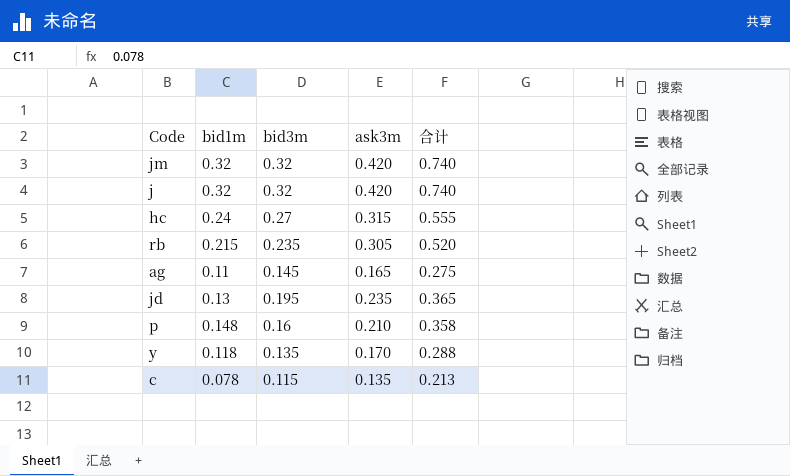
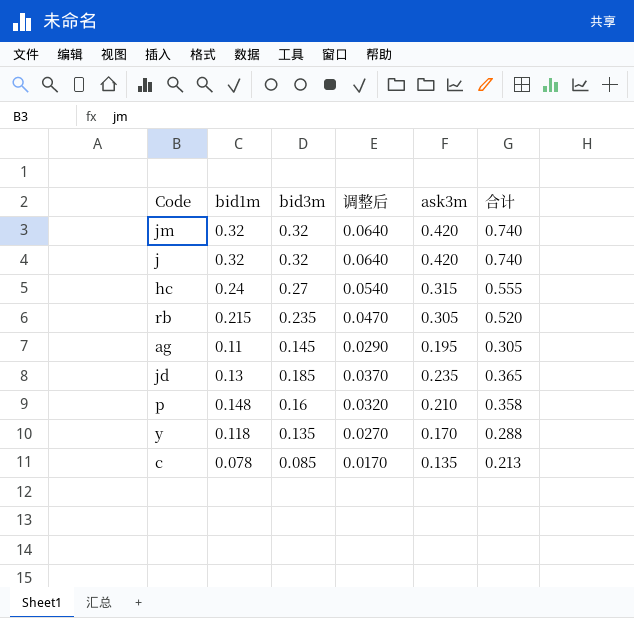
column 调整后 | formula: none -> [bid3m] * 0.2
ag | ask3m: 0.165 -> 0.195
ag | 合计: 0.275 -> 0.305
jd | bid3m: 0.195 -> 0.185
c | bid3m: 0.115 -> 0.085

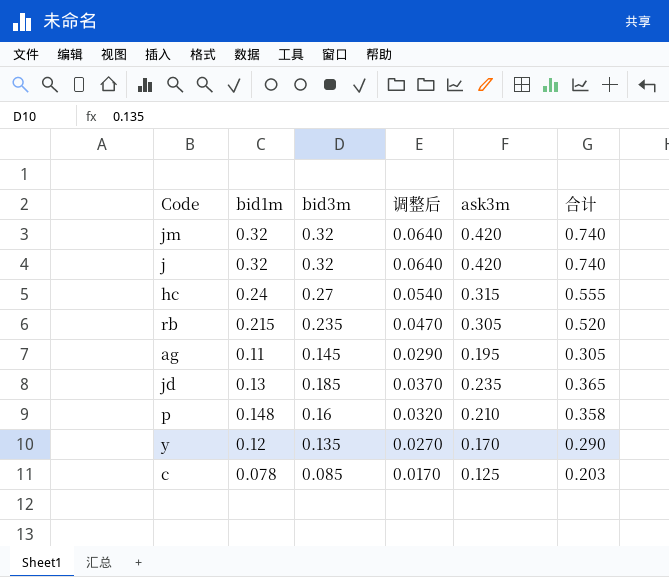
y | bid1m: 0.118 -> 0.12
y | 合计: 0.288 -> 0.290
c | ask3m: 0.135 -> 0.125
c | 合计: 0.213 -> 0.203

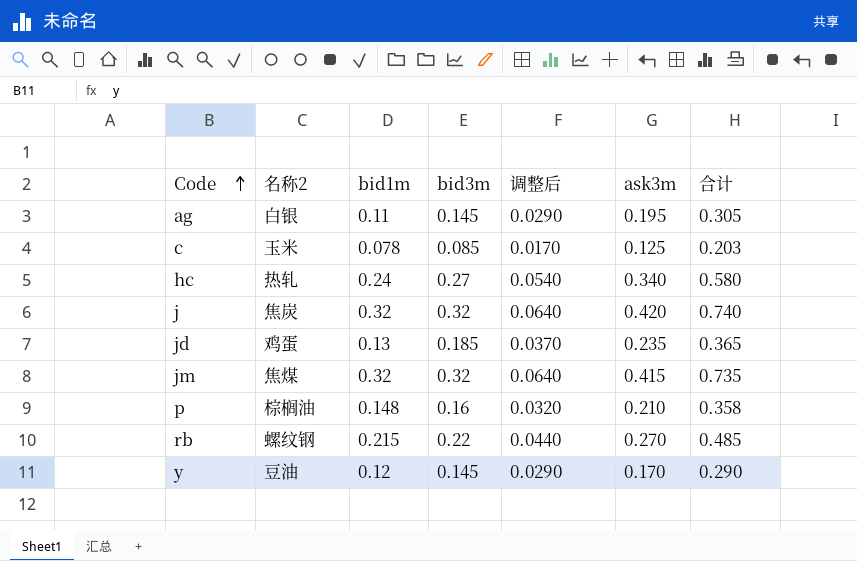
row order: none -> Code ascending
column 名称2 | position: none -> 2
hc | ask3m: 0.315 -> 0.340
hc | 合计: 0.555 -> 0.580
jm | ask3m: 0.420 -> 0.415
jm | 合计: 0.740 -> 0.735
rb | bid3m: 0.235 -> 0.22
rb | 调整后: 0.0470 -> 0.0440
rb | ask3m: 0.305 -> 0.270
rb | 合计: 0.520 -> 0.485
y | bid3m: 0.135 -> 0.145
y | 调整后: 0.0270 -> 0.0290

